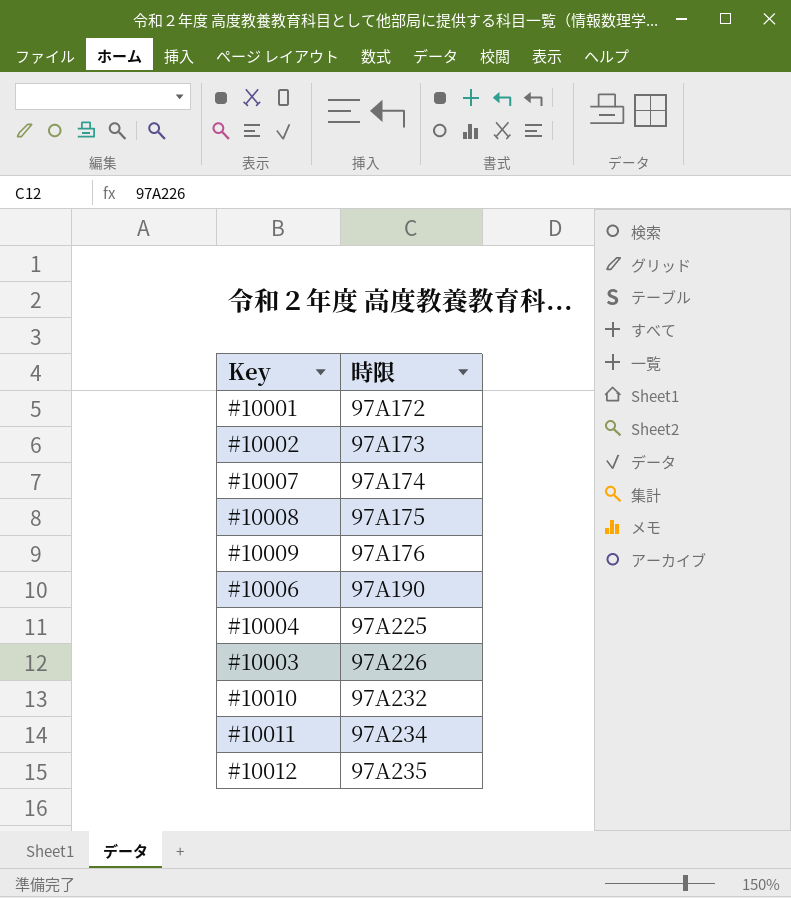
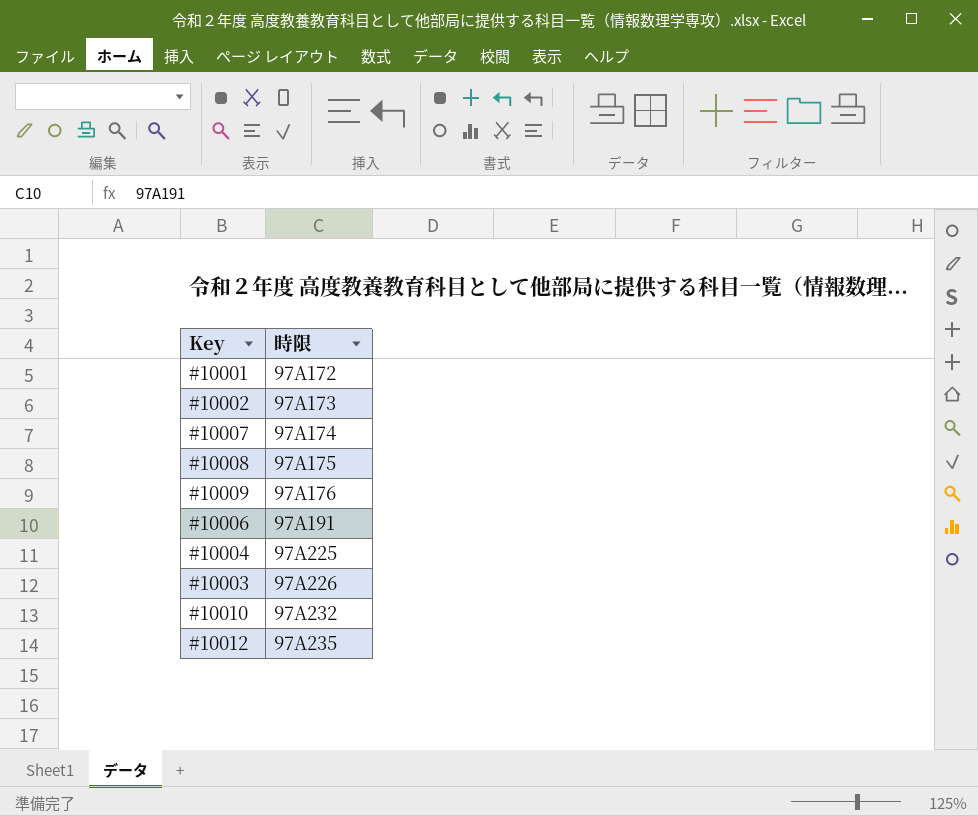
row #10011: 97A234 -> none
#10006 | 時限: 97A190 -> 97A191

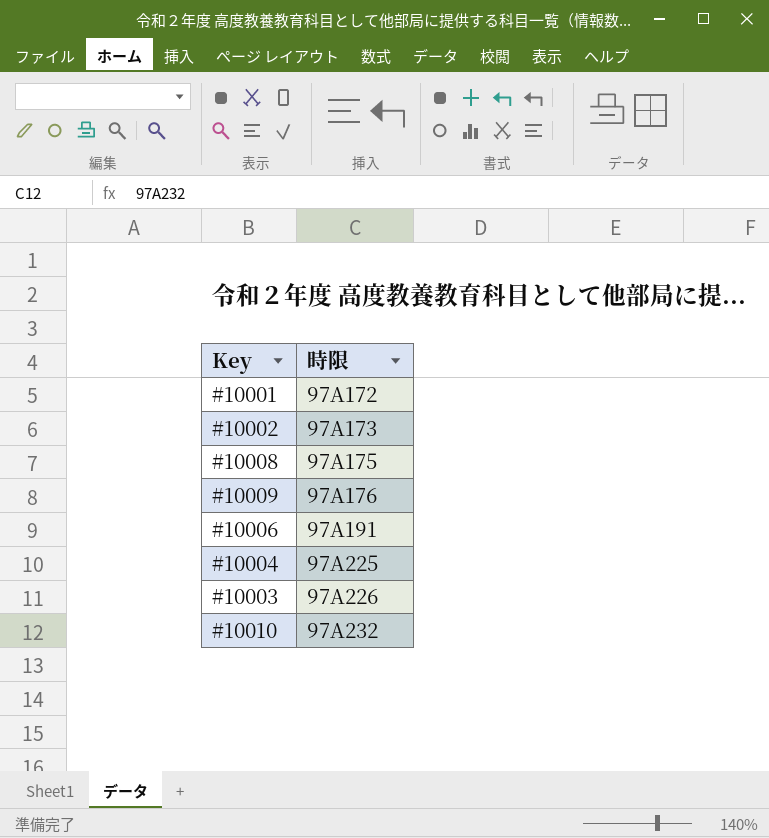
row #10007: 97A174 -> none
row #10012: 97A235 -> none

